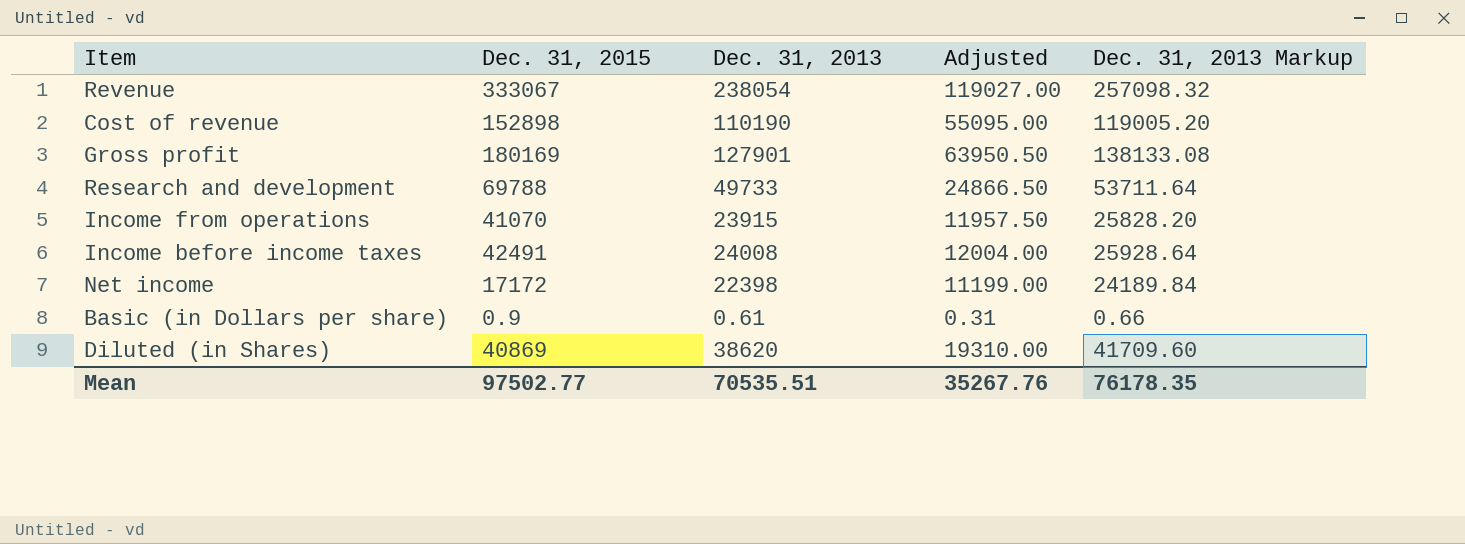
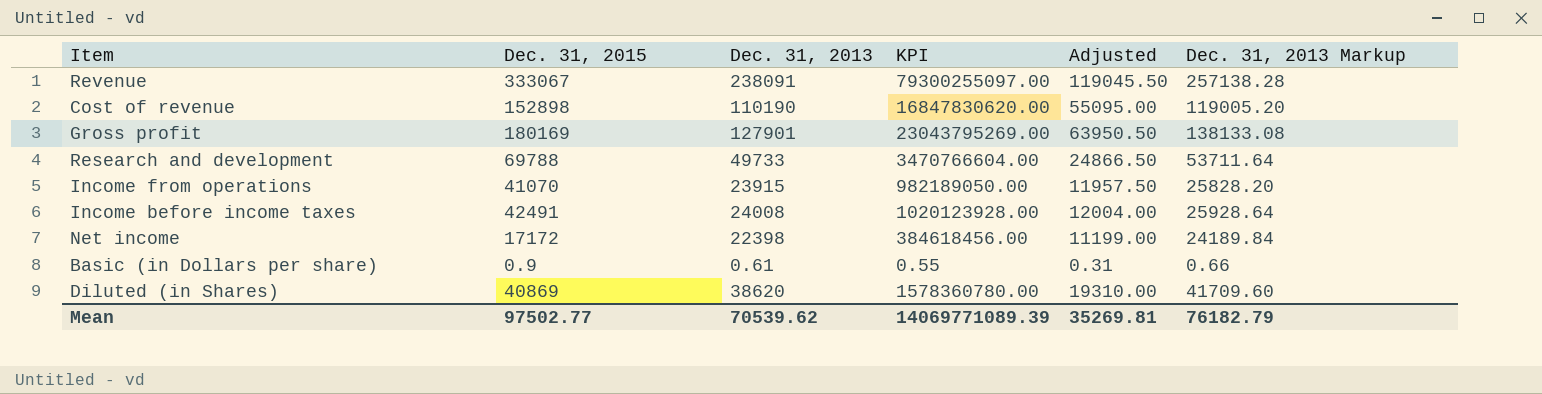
column KPI | formula: none -> [Dec. 31, 2015] * [Dec. 31, 2013]
Revenue | Dec. 31, 2013: 238054 -> 238091
Revenue | Adjusted: 119027.00 -> 119045.50
Revenue | Dec. 31, 2013 Markup: 257098.32 -> 257138.28
Mean | Dec. 31, 2013: 70535.51 -> 70539.62
Mean | Adjusted: 35267.76 -> 35269.81
Mean | Dec. 31, 2013 Markup: 76178.35 -> 76182.79

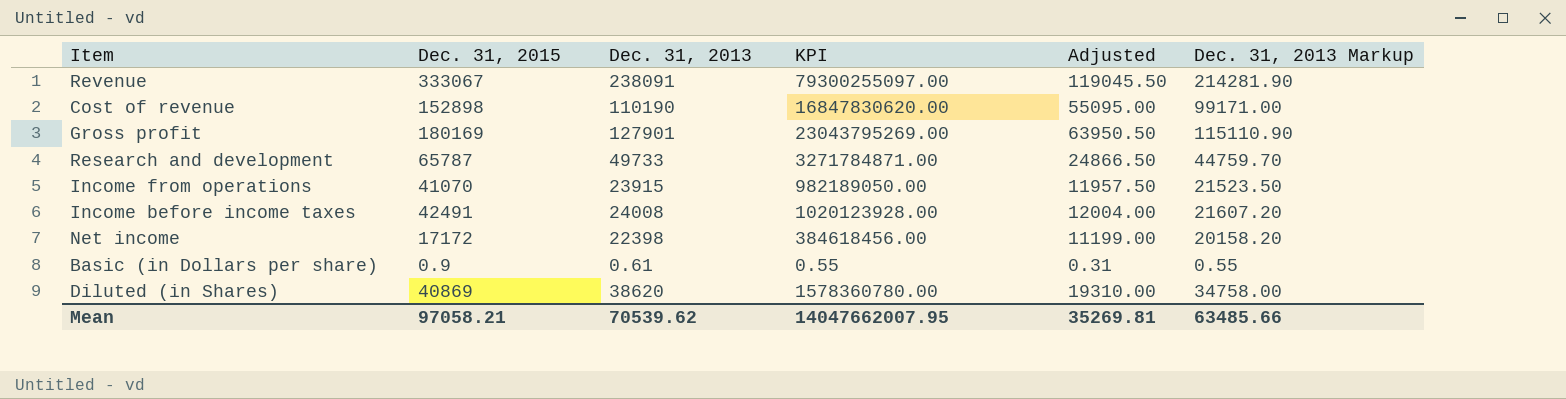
column Dec. 31, 2013 Markup | formula: [Dec. 31, 2013] * 1.08 -> [Dec. 31, 2013] * 0.9
Research and development | Dec. 31, 2015: 69788 -> 65787
Research and development | KPI: 3470766604.00 -> 3271784871.00
Mean | Dec. 31, 2015: 97502.77 -> 97058.21
Mean | KPI: 14069771089.39 -> 14047662007.95
Mean | Dec. 31, 2013 Markup: 76182.79 -> 63485.66

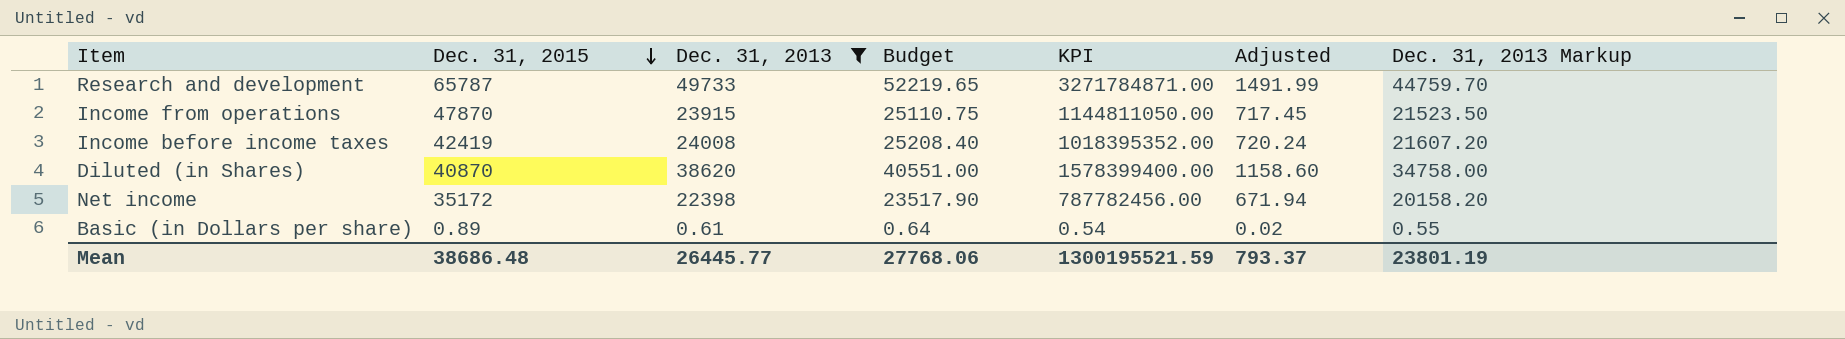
filter: none -> Dec. 31, 2013 <= 49733
row order: none -> Dec. 31, 2015 descending
column Budget | formula: none -> [Dec. 31, 2013] * 1.05
column Adjusted | formula: [Dec. 31, 2013] * 0.5 -> [Dec. 31, 2013] * 0.03
Income from operations | Dec. 31, 2015: 41070 -> 47870
Income from operations | KPI: 982189050.00 -> 1144811050.00
Income before income taxes | Dec. 31, 2015: 42491 -> 42419
Income before income taxes | KPI: 1020123928.00 -> 1018395352.00
Diluted (in Shares) | Dec. 31, 2015: 40869 -> 40870
Diluted (in Shares) | KPI: 1578360780.00 -> 1578399400.00
Net income | Dec. 31, 2015: 17172 -> 35172
Net income | KPI: 384618456.00 -> 787782456.00
Basic (in Dollars per share) | Dec. 31, 2015: 0.9 -> 0.89
Basic (in Dollars per share) | KPI: 0.55 -> 0.54
Mean | Dec. 31, 2015: 97058.21 -> 38686.48
Mean | Dec. 31, 2013: 70539.62 -> 26445.77
Mean | KPI: 14047662007.95 -> 1300195521.59
Mean | Adjusted: 35269.81 -> 793.37
Mean | Dec. 31, 2013 Markup: 63485.66 -> 23801.19

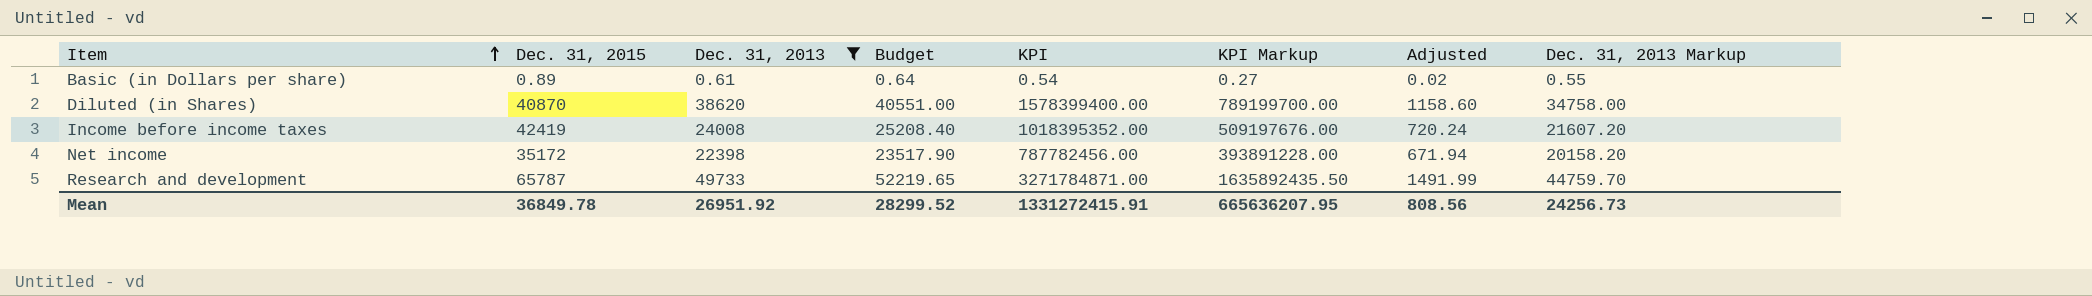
row order: Dec. 31, 2015 descending -> Item ascending
column KPI Markup | formula: none -> [KPI] * 0.5
row Income from operations: 47870 | 23915 | 25110.75 | 1144811050.00 | 717.45 | 21523.50 -> none
Mean | Dec. 31, 2015: 38686.48 -> 36849.78
Mean | Dec. 31, 2013: 26445.77 -> 26951.92
Mean | Budget: 27768.06 -> 28299.52
Mean | KPI: 1300195521.59 -> 1331272415.91
Mean | Adjusted: 793.37 -> 808.56
Mean | Dec. 31, 2013 Markup: 23801.19 -> 24256.73

